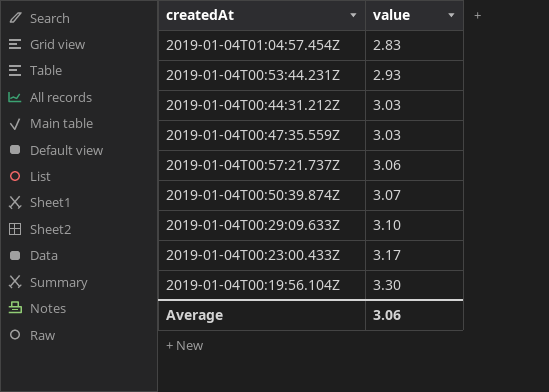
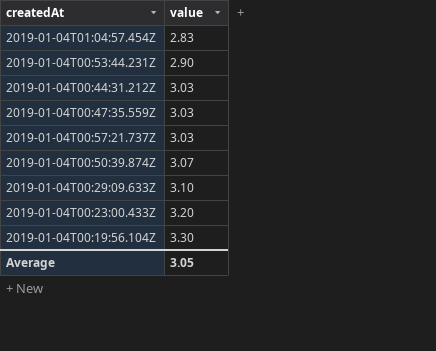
2019-01-04T00:53:44.231Z | value: 2.93 -> 2.90
2019-01-04T00:57:21.737Z | value: 3.06 -> 3.03
2019-01-04T00:23:00.433Z | value: 3.17 -> 3.20
Average | value: 3.06 -> 3.05

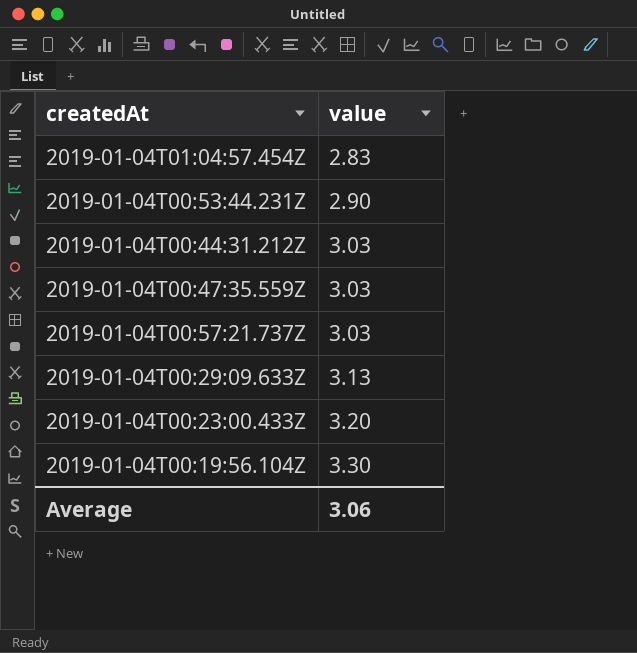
row 2019-01-04T00:50:39.874Z: 3.07 -> none
2019-01-04T00:29:09.633Z | value: 3.10 -> 3.13
Average | value: 3.05 -> 3.06

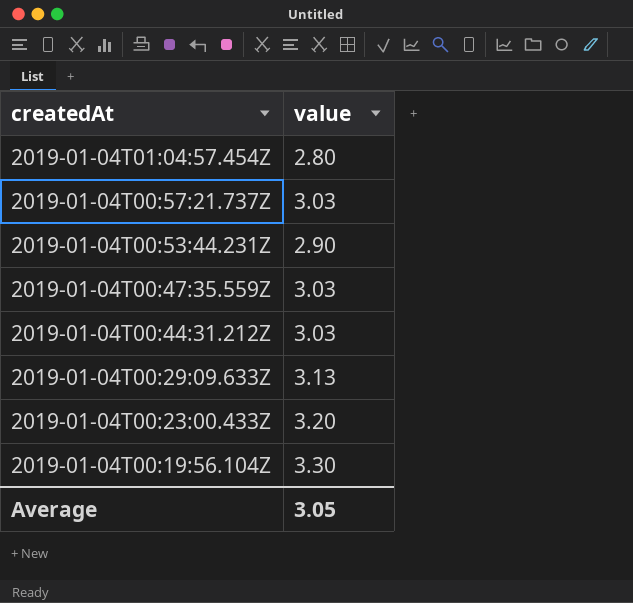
row order: value ascending -> createdAt descending
2019-01-04T01:04:57.454Z | value: 2.83 -> 2.80
Average | value: 3.06 -> 3.05

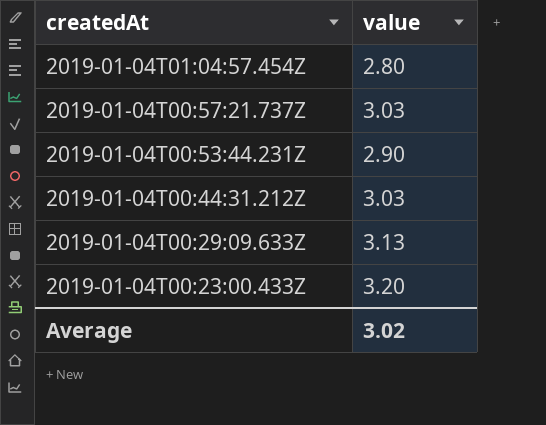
row 2019-01-04T00:47:35.559Z: 3.03 -> none
row 2019-01-04T00:19:56.104Z: 3.30 -> none
Average | value: 3.05 -> 3.02

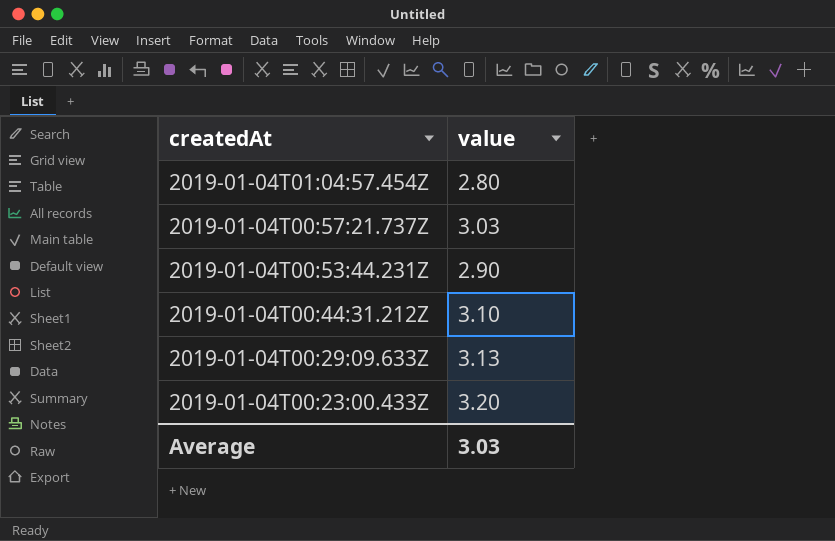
2019-01-04T00:44:31.212Z | value: 3.03 -> 3.10
Average | value: 3.02 -> 3.03

